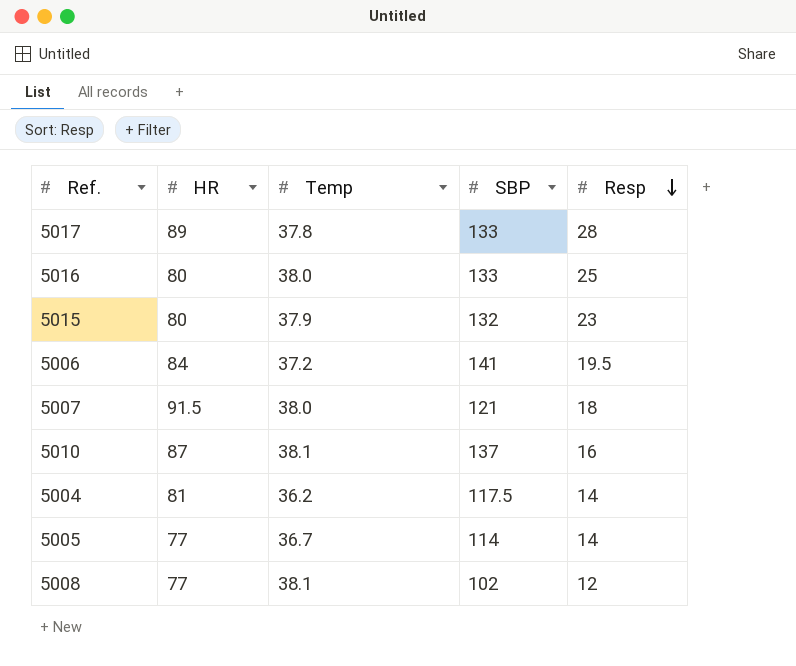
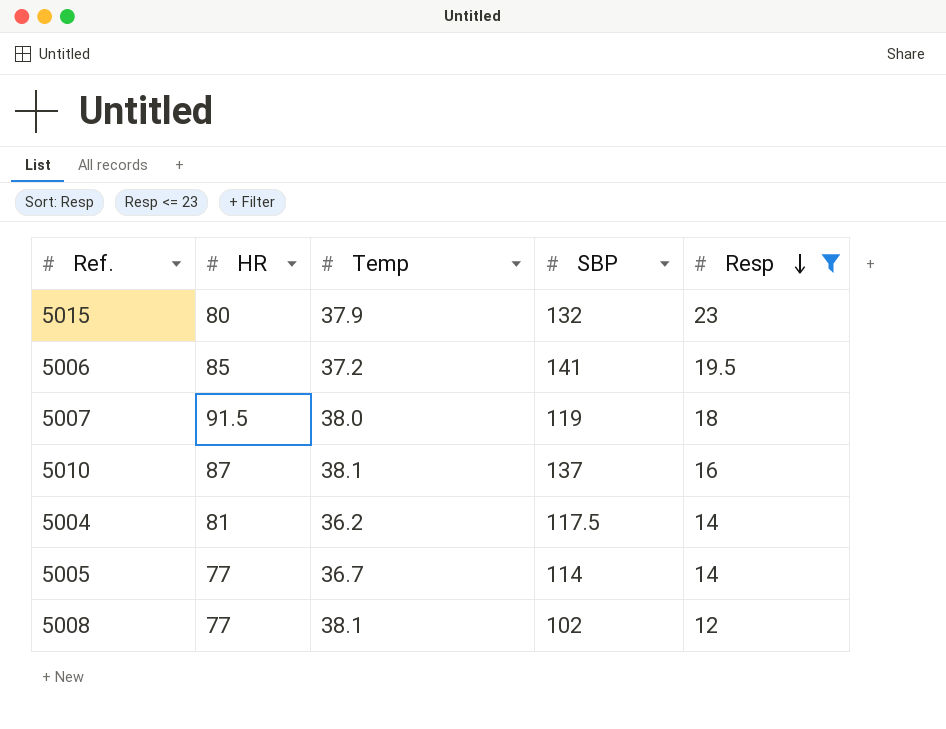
filter: none -> Resp <= 23
5006 | HR: 84 -> 85
5007 | SBP: 121 -> 119

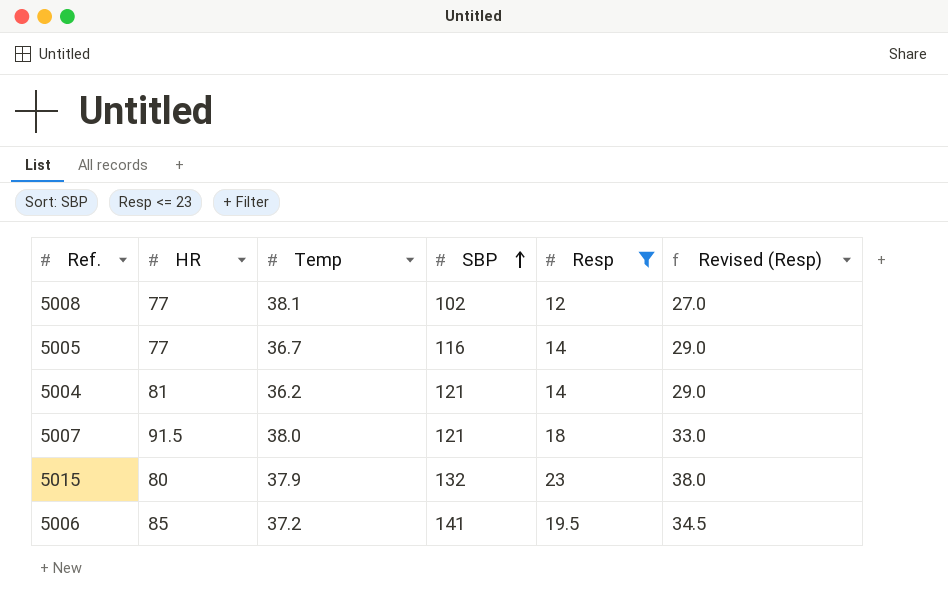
row order: Resp descending -> SBP ascending
column Revised (Resp) | formula: none -> [Resp] + 15
row 5010: 87 | 38.1 | 137 | 16 -> none
5005 | SBP: 114 -> 116
5004 | SBP: 117.5 -> 121
5007 | SBP: 119 -> 121

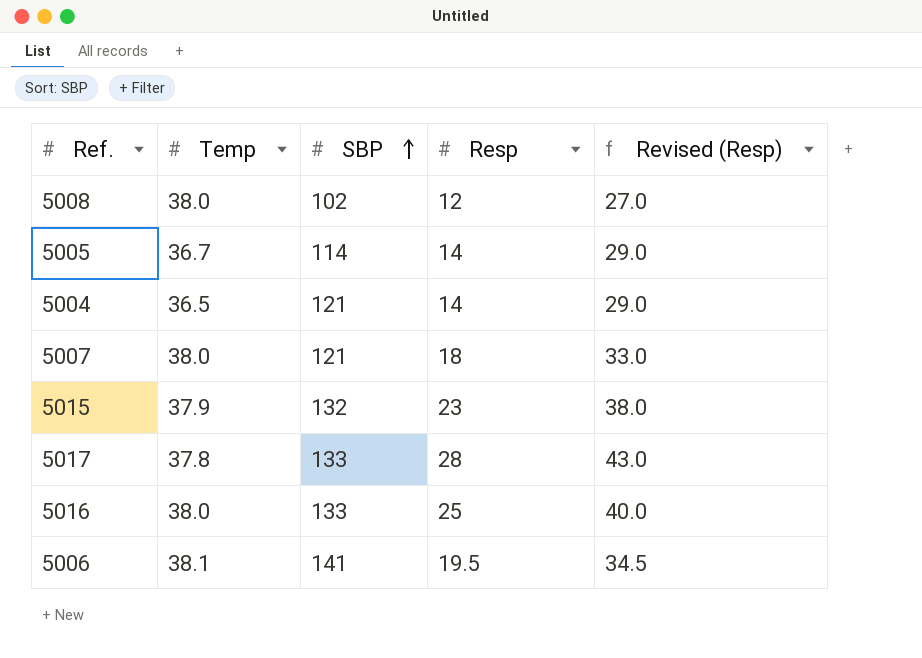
filter: Resp <= 23 -> none
column HR | position: 2 -> none
5008 | Temp: 38.1 -> 38.0
5005 | SBP: 116 -> 114
5004 | Temp: 36.2 -> 36.5
5006 | Temp: 37.2 -> 38.1

